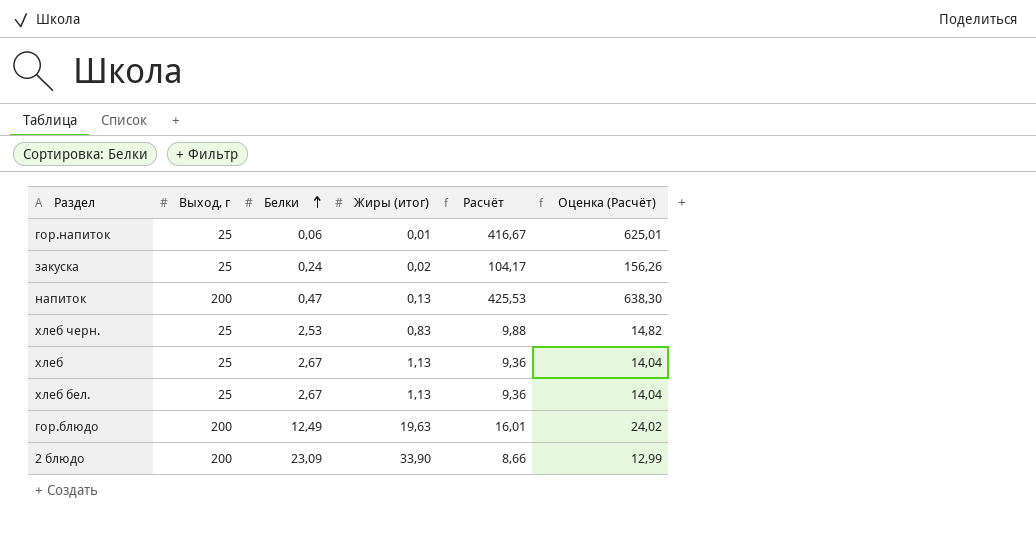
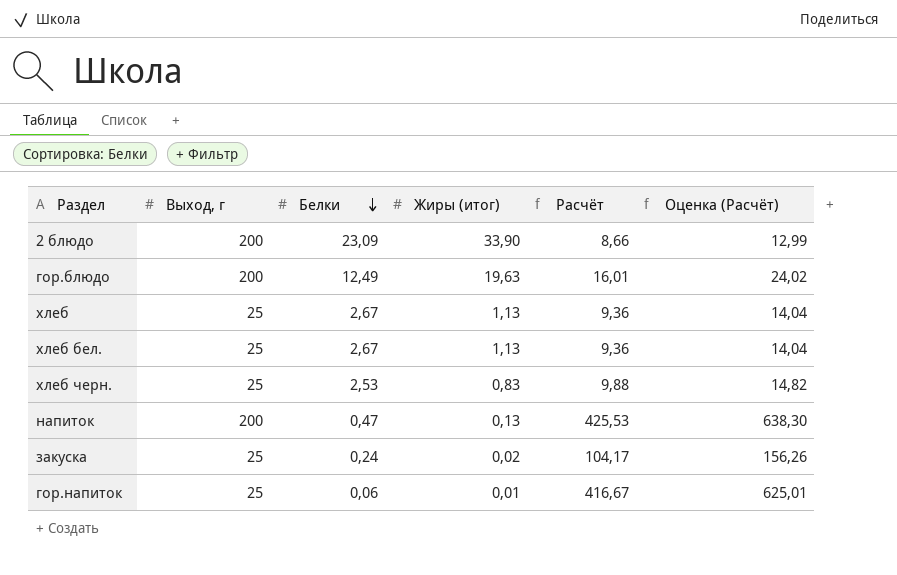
row order: Белки ascending -> Белки descending

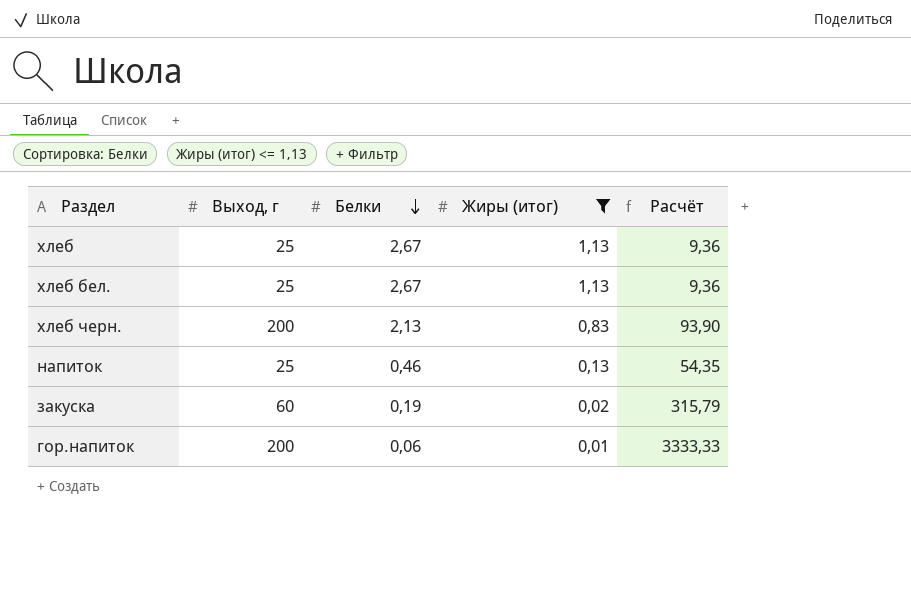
filter: none -> Жиры (итог) <= 1,13
column Оценка (Расчёт) | formula: [Расчёт] * 1,5 -> none
хлеб черн. | Выход, г: 25 -> 200
хлеб черн. | Белки: 2,53 -> 2,13
хлеб черн. | Расчёт: 9,88 -> 93,90
напиток | Выход, г: 200 -> 25
напиток | Белки: 0,47 -> 0,46
напиток | Расчёт: 425,53 -> 54,35
закуска | Выход, г: 25 -> 60
закуска | Белки: 0,24 -> 0,19
закуска | Расчёт: 104,17 -> 315,79
гор.напиток | Выход, г: 25 -> 200
гор.напиток | Расчёт: 416,67 -> 3333,33

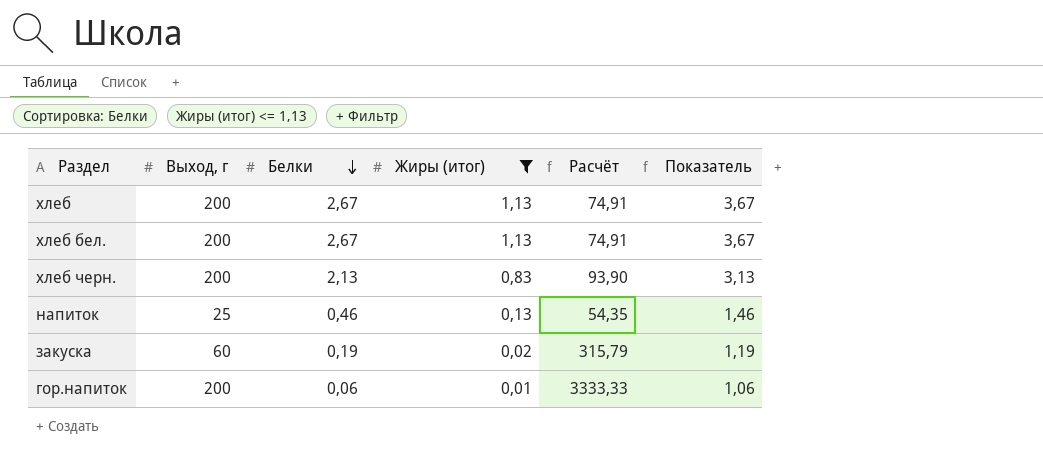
column Показатель | formula: none -> [Белки] + 1
хлеб | Выход, г: 25 -> 200
хлеб | Расчёт: 9,36 -> 74,91
хлеб бел. | Выход, г: 25 -> 200
хлеб бел. | Расчёт: 9,36 -> 74,91

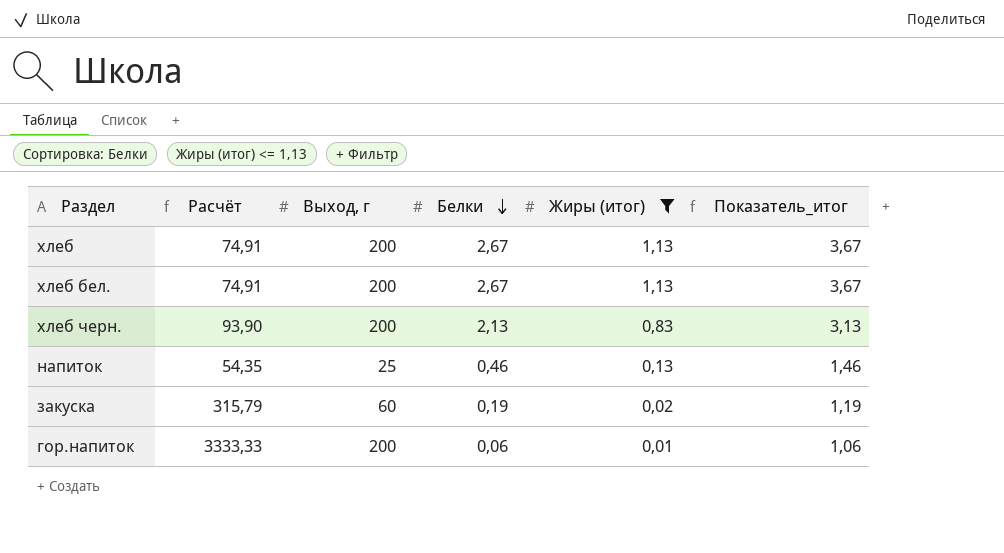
column Расчёт | position: 5 -> 2
column name: Показатель -> Показатель_итог

